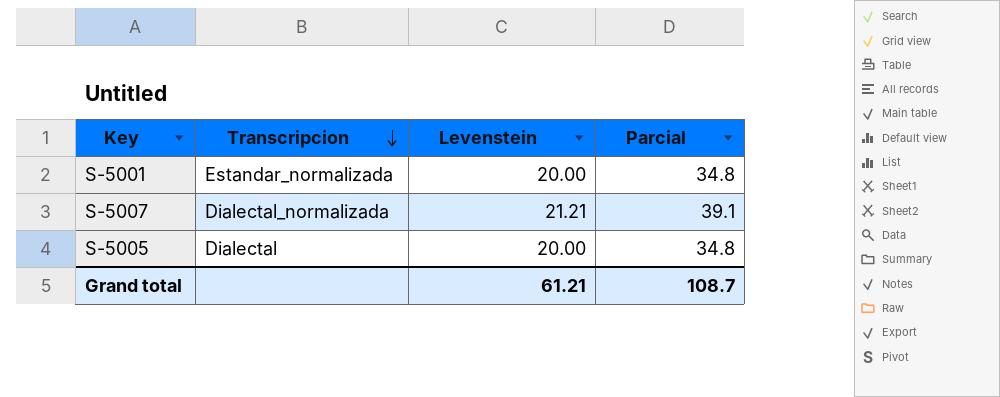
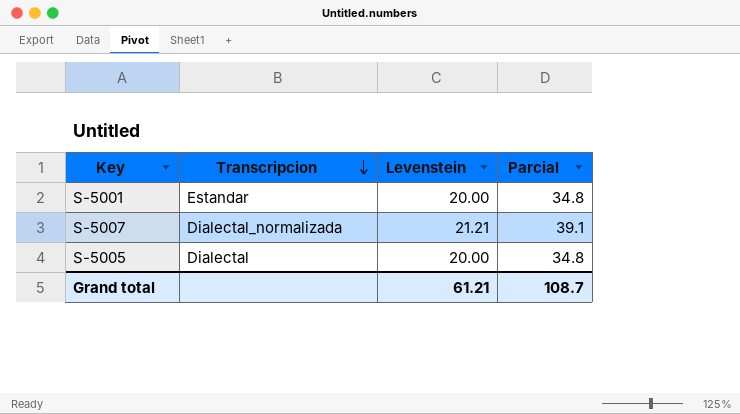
S-5001 | Transcripcion: Estandar_normalizada -> Estandar

